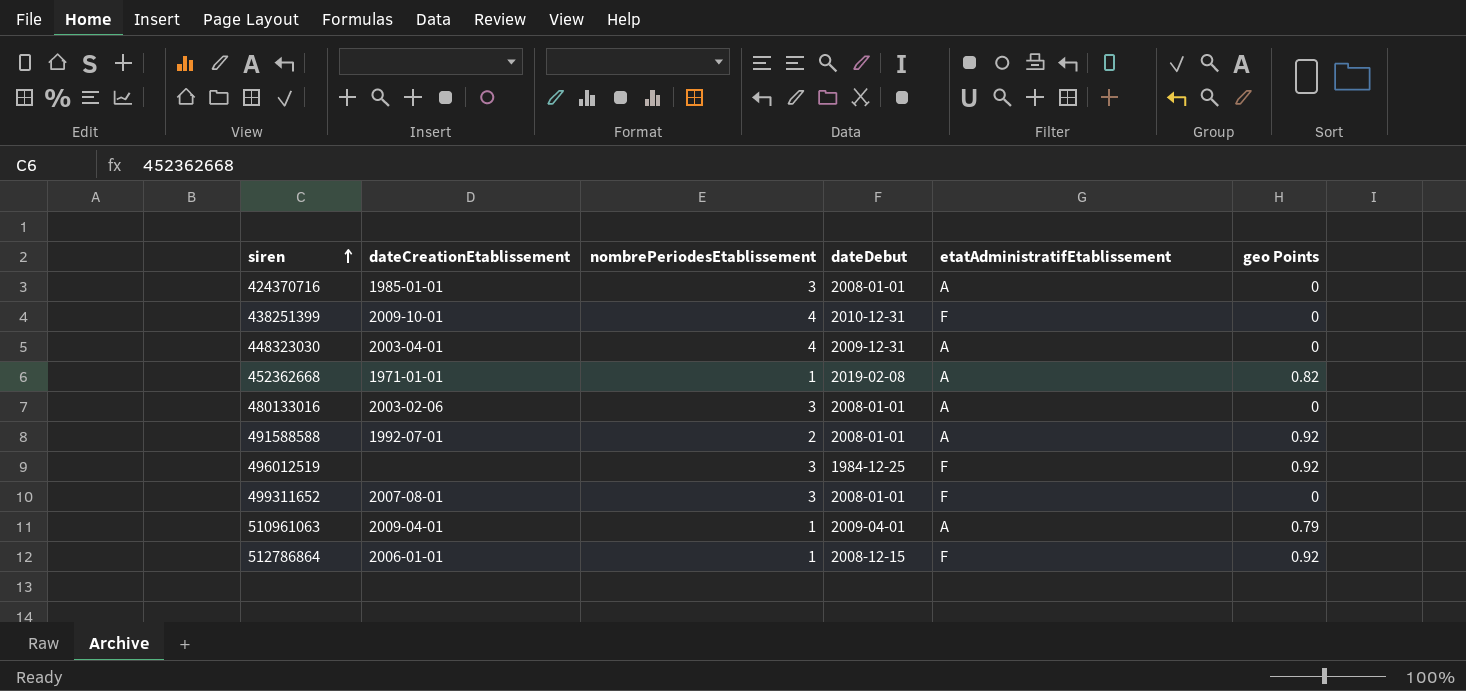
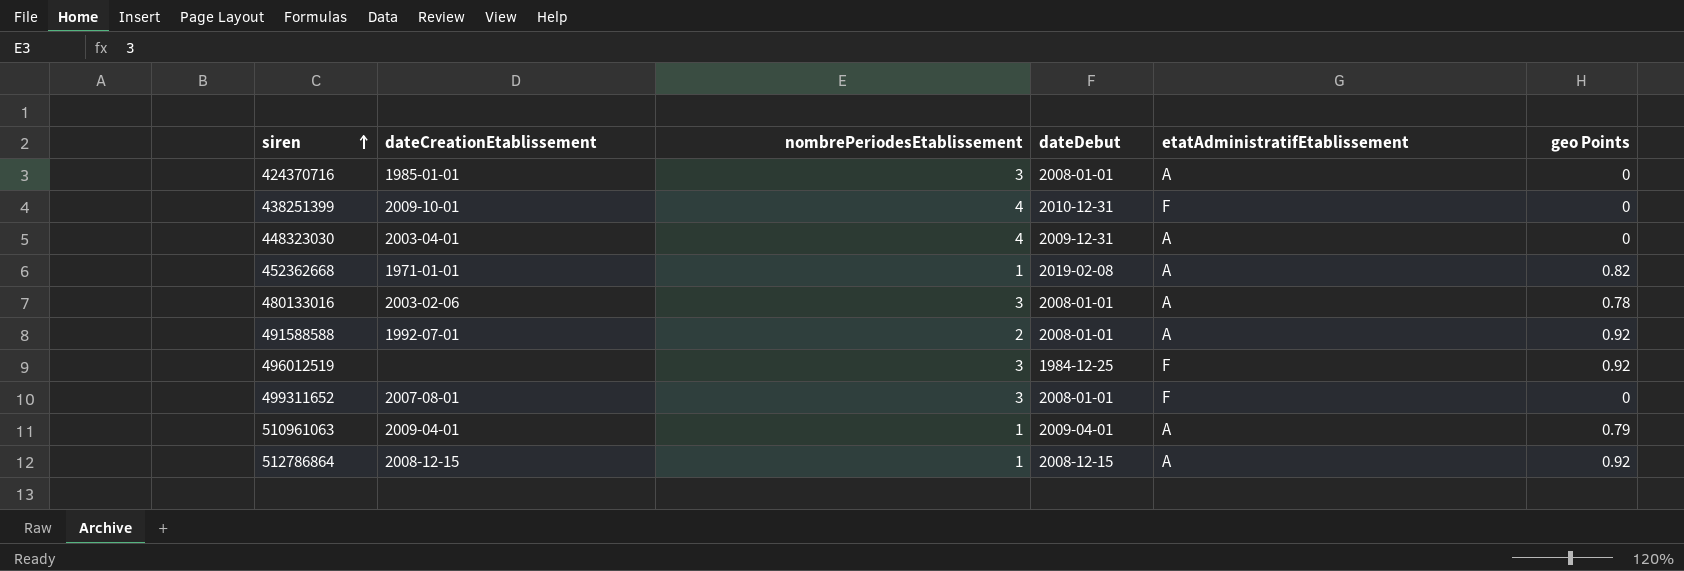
480133016 | geo Points: 0 -> 0.78
512786864 | dateCreationEtablissement: 2006-01-01 -> 2008-12-15
512786864 | etatAdministratifEtablissement: F -> A

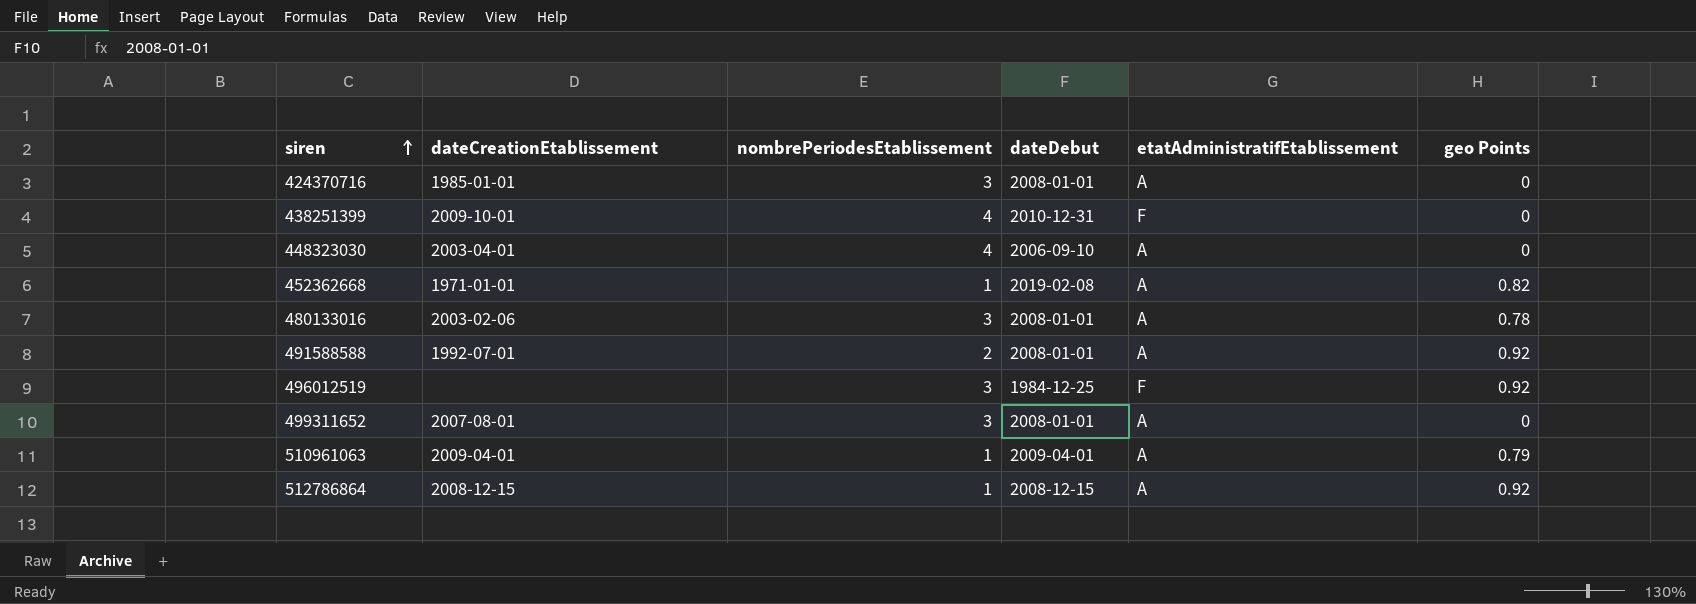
448323030 | dateDebut: 2009-12-31 -> 2006-09-10
499311652 | etatAdministratifEtablissement: F -> A

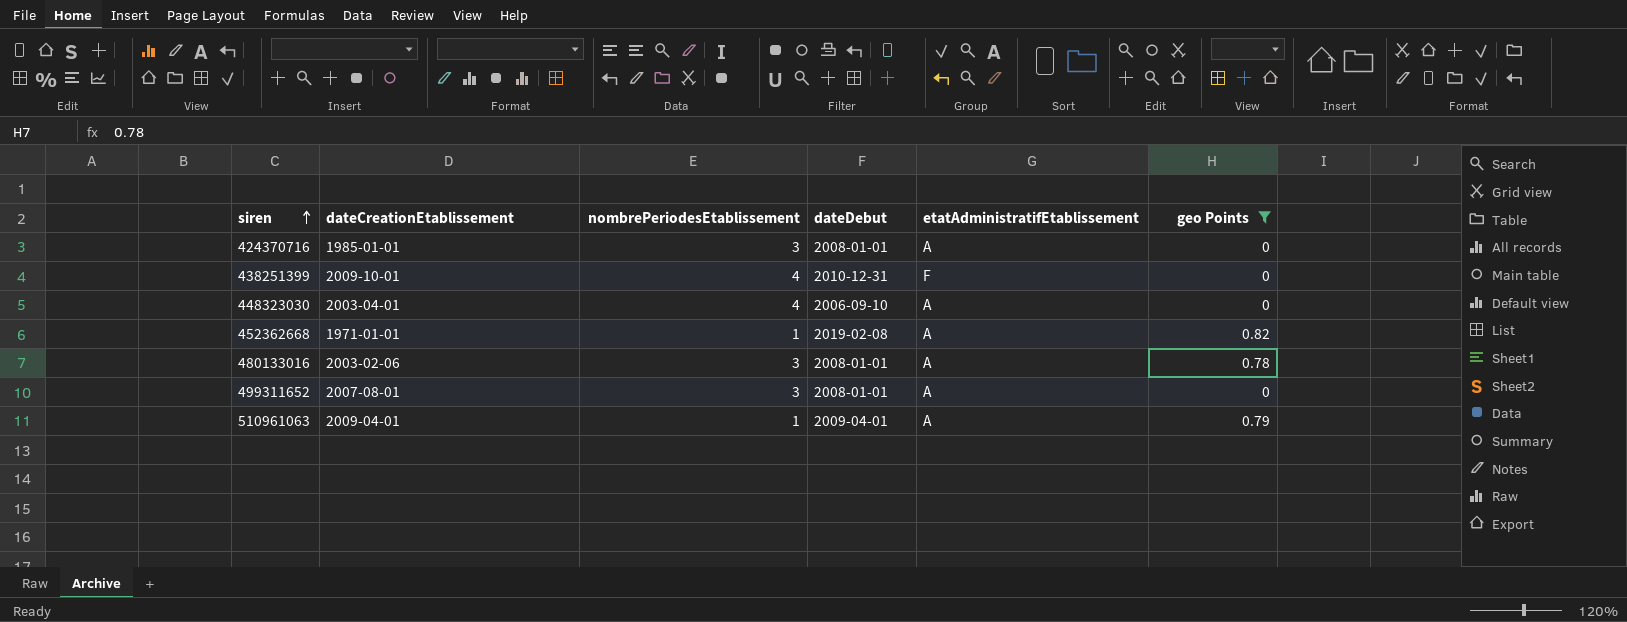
filter: none -> geo Points != 0.92

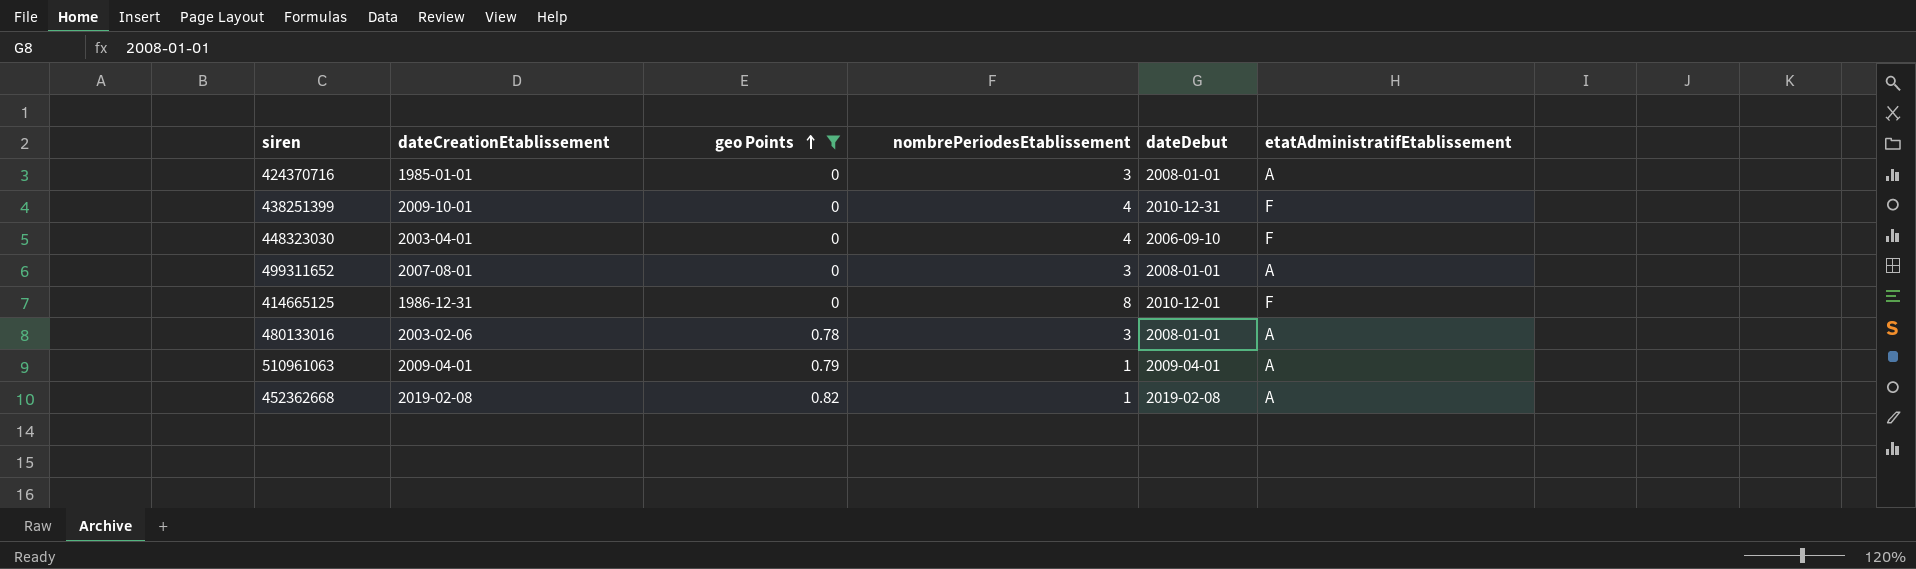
row order: siren ascending -> geo Points ascending
column geo Points | position: 6 -> 3
448323030 | etatAdministratifEtablissement: A -> F
row 414665125: none -> 1986-12-31 | 0 | 8 | 2010-12-01 | F
452362668 | dateCreationEtablissement: 1971-01-01 -> 2019-02-08

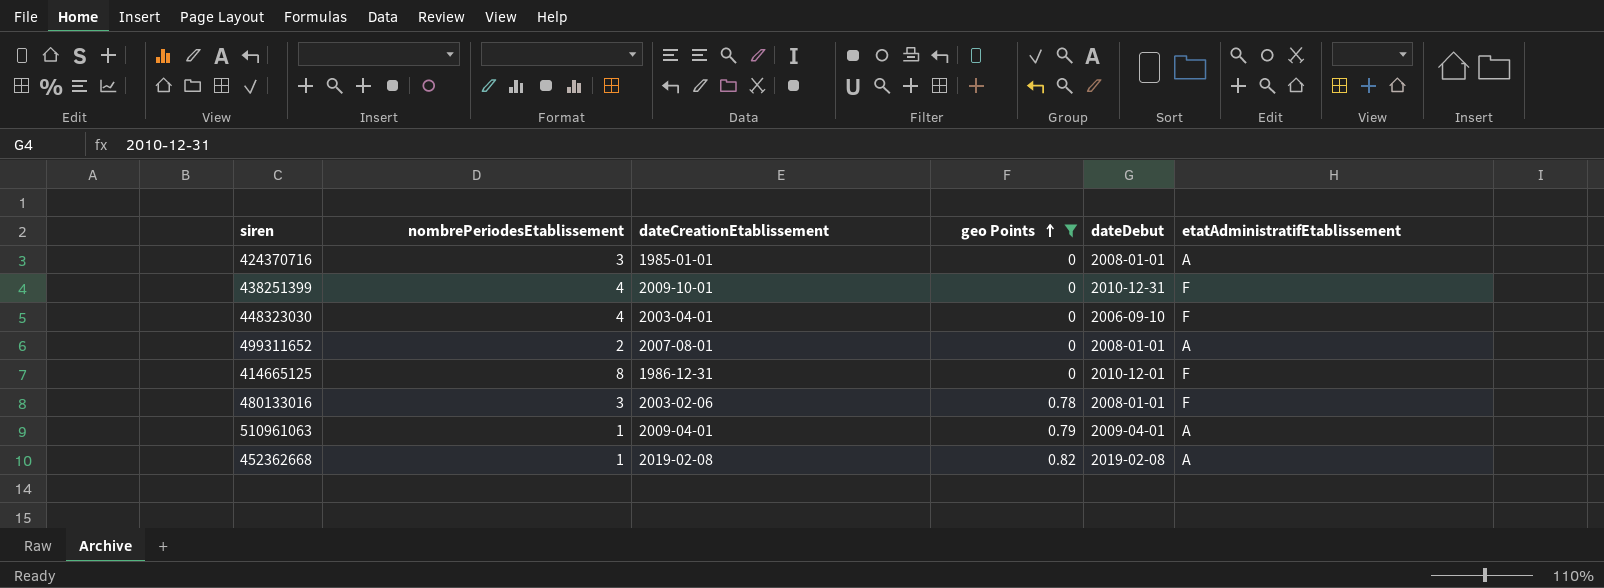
column nombrePeriodesEtablissement | position: 4 -> 2
499311652 | nombrePeriodesEtablissement: 3 -> 2
480133016 | etatAdministratifEtablissement: A -> F

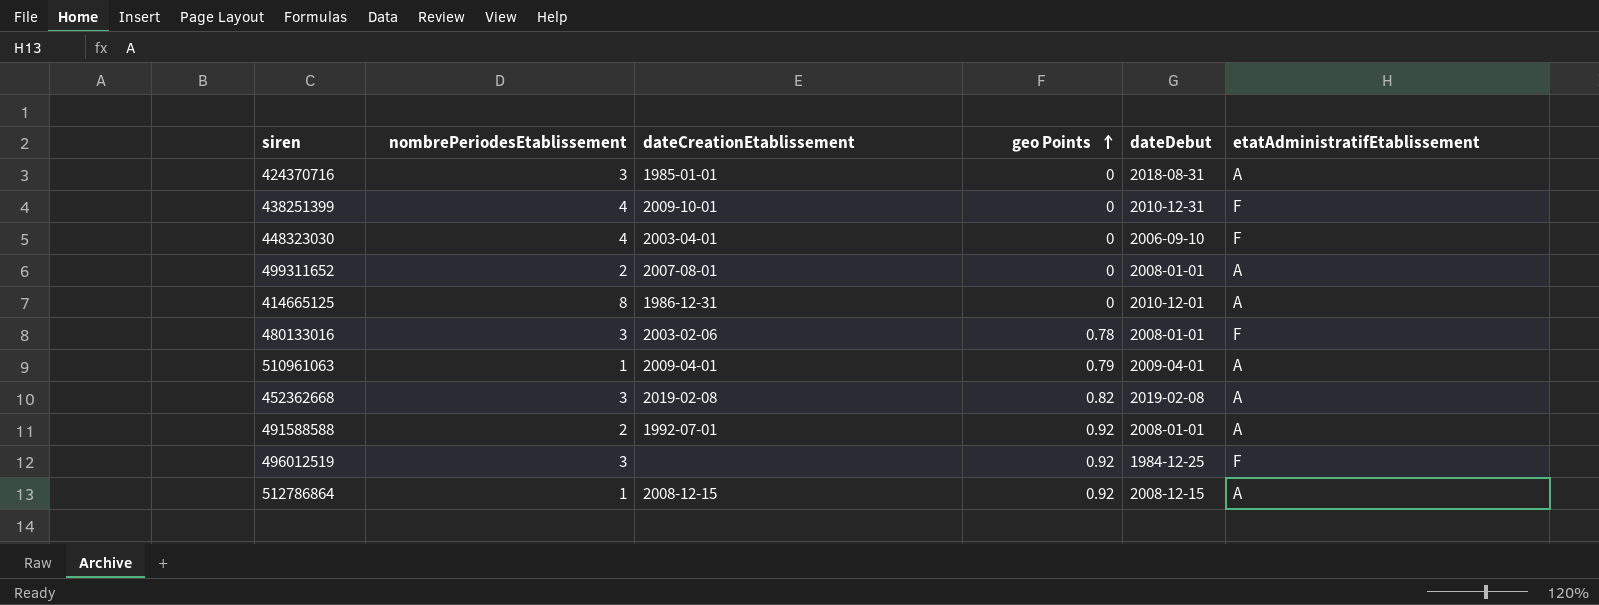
filter: geo Points != 0.92 -> none
424370716 | dateDebut: 2008-01-01 -> 2018-08-31
414665125 | etatAdministratifEtablissement: F -> A
452362668 | nombrePeriodesEtablissement: 1 -> 3

